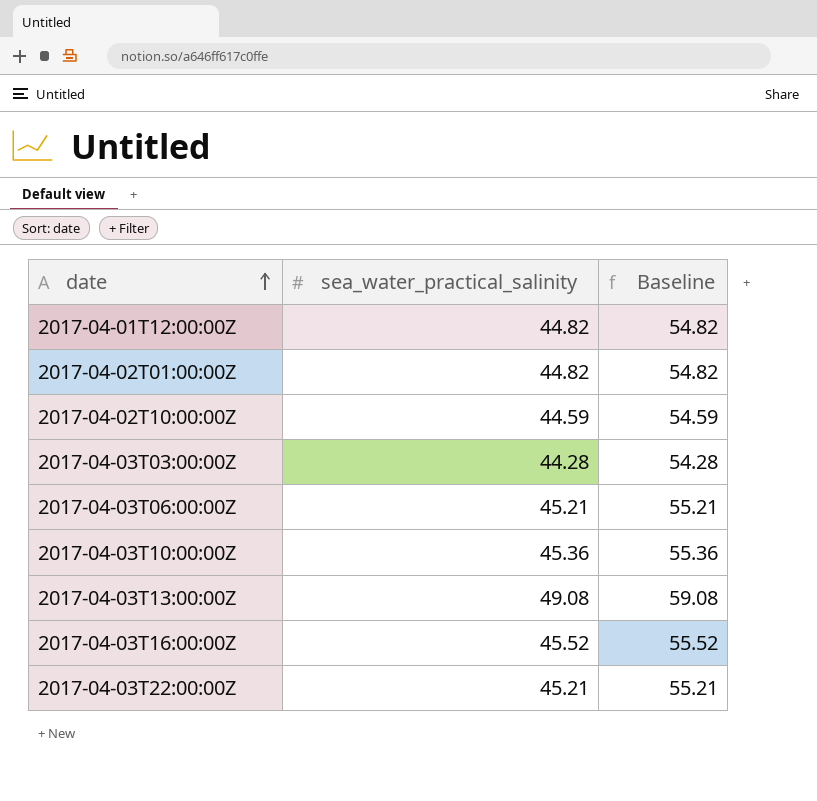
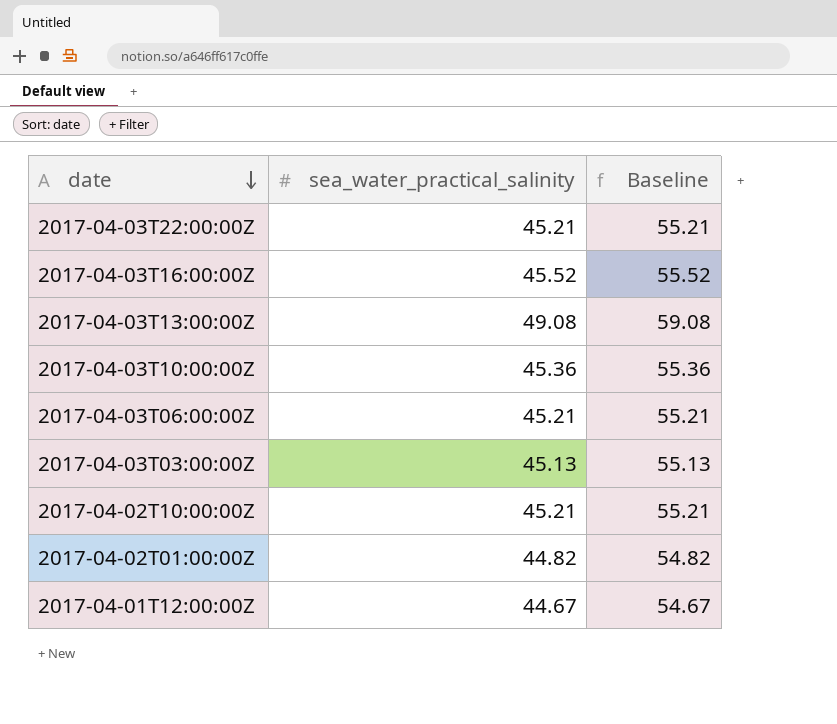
row order: date ascending -> date descending
2017-04-03T03:00:00Z | sea_water_practical_salinity: 44.28 -> 45.13
2017-04-03T03:00:00Z | Baseline: 54.28 -> 55.13
2017-04-02T10:00:00Z | sea_water_practical_salinity: 44.59 -> 45.21
2017-04-02T10:00:00Z | Baseline: 54.59 -> 55.21
2017-04-01T12:00:00Z | sea_water_practical_salinity: 44.82 -> 44.67
2017-04-01T12:00:00Z | Baseline: 54.82 -> 54.67

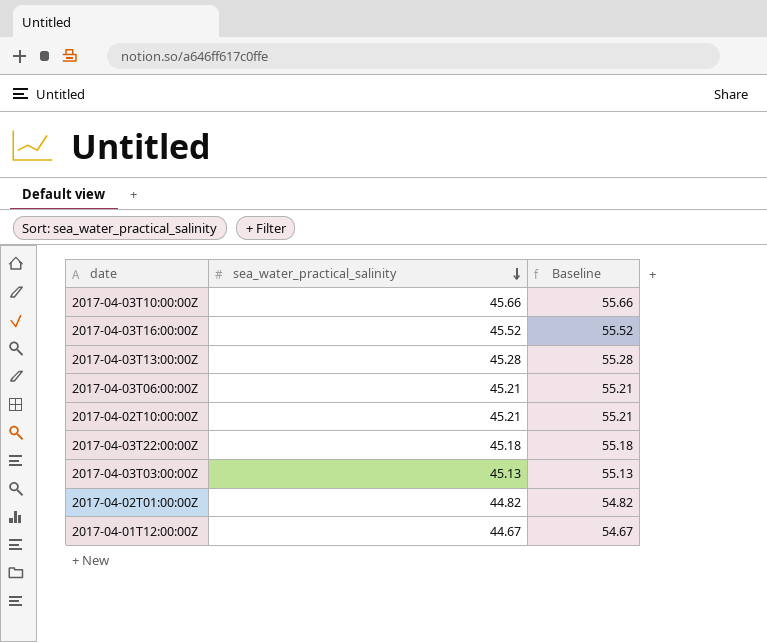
row order: date descending -> sea_water_practical_salinity descending
2017-04-03T10:00:00Z | sea_water_practical_salinity: 45.36 -> 45.66
2017-04-03T10:00:00Z | Baseline: 55.36 -> 55.66
2017-04-03T13:00:00Z | sea_water_practical_salinity: 49.08 -> 45.28
2017-04-03T13:00:00Z | Baseline: 59.08 -> 55.28
2017-04-03T22:00:00Z | sea_water_practical_salinity: 45.21 -> 45.18
2017-04-03T22:00:00Z | Baseline: 55.21 -> 55.18

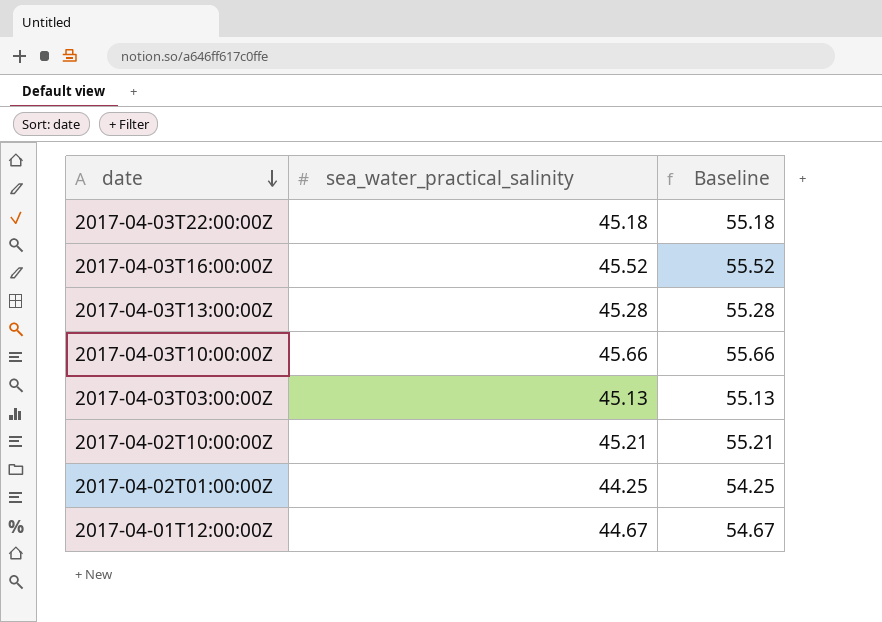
row order: sea_water_practical_salinity descending -> date descending
row 2017-04-03T06:00:00Z: 45.21 | 55.21 -> none
2017-04-02T01:00:00Z | sea_water_practical_salinity: 44.82 -> 44.25
2017-04-02T01:00:00Z | Baseline: 54.82 -> 54.25

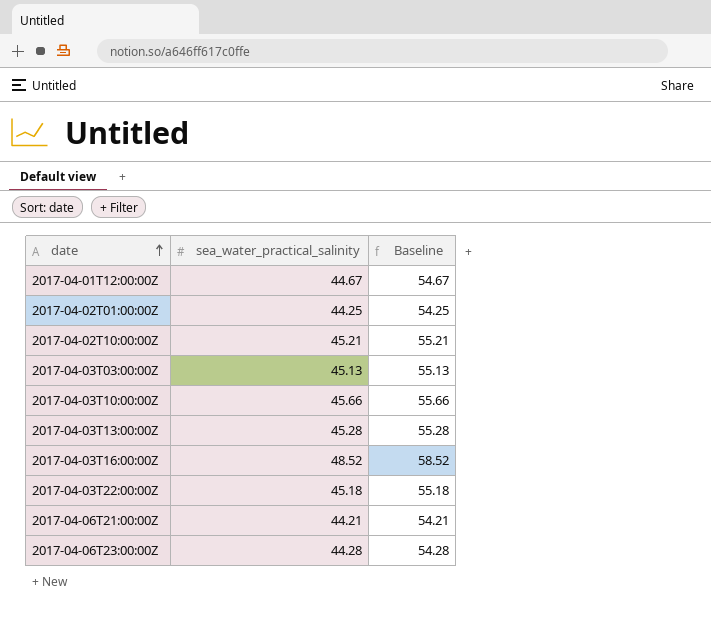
row order: date descending -> date ascending
2017-04-03T16:00:00Z | sea_water_practical_salinity: 45.52 -> 48.52
2017-04-03T16:00:00Z | Baseline: 55.52 -> 58.52
row 2017-04-06T21:00:00Z: none -> 44.21 | 54.21
row 2017-04-06T23:00:00Z: none -> 44.28 | 54.28

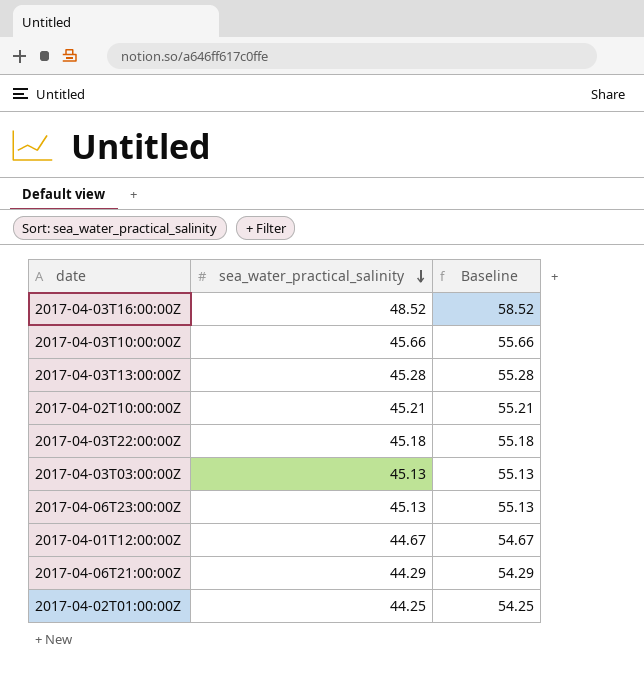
row order: date ascending -> sea_water_practical_salinity descending
2017-04-06T23:00:00Z | sea_water_practical_salinity: 44.28 -> 45.13
2017-04-06T23:00:00Z | Baseline: 54.28 -> 55.13
2017-04-06T21:00:00Z | sea_water_practical_salinity: 44.21 -> 44.29
2017-04-06T21:00:00Z | Baseline: 54.21 -> 54.29

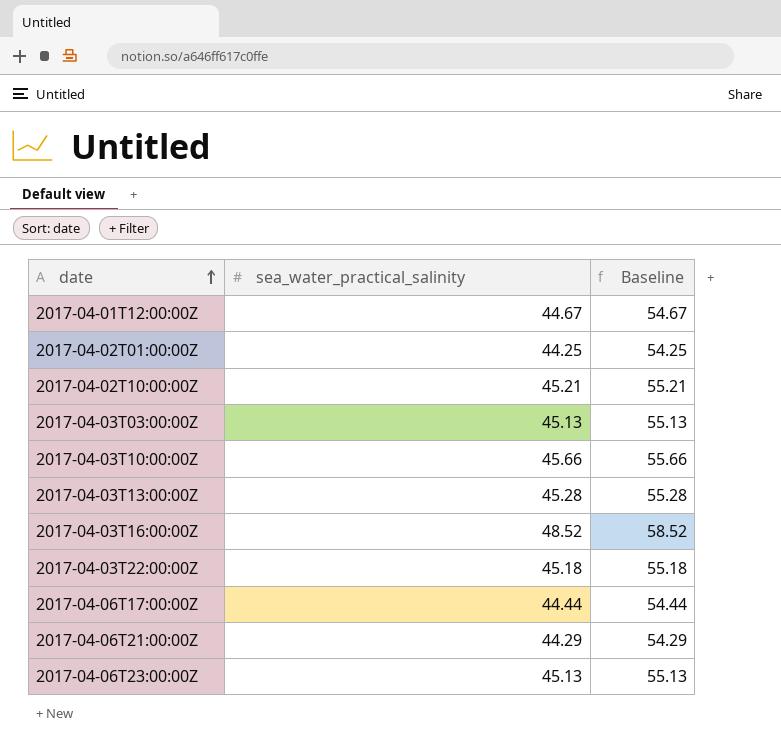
row order: sea_water_practical_salinity descending -> date ascending
row 2017-04-06T17:00:00Z: none -> 44.44 | 54.44

